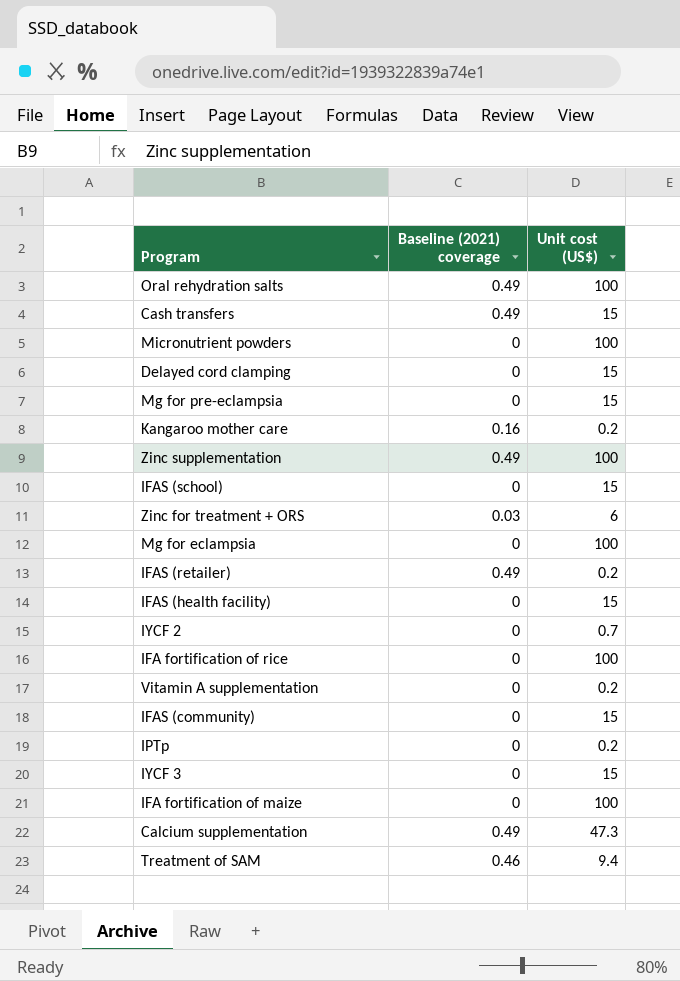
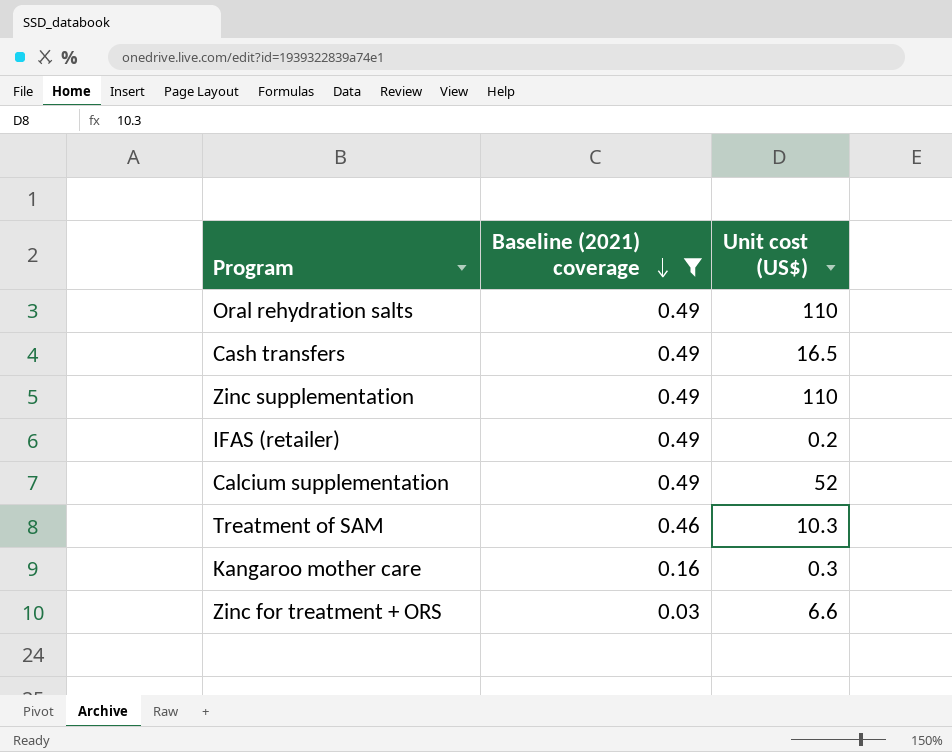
filter: none -> Baseline (2021) coverage != 0
row order: none -> Baseline (2021) coverage descending
Oral rehydration salts | Unit cost (US$): 100 -> 110
Cash transfers | Unit cost (US$): 15 -> 16.5
Zinc supplementation | Unit cost (US$): 100 -> 110
Calcium supplementation | Unit cost (US$): 47.3 -> 52
Treatment of SAM | Unit cost (US$): 9.4 -> 10.3
Kangaroo mother care | Unit cost (US$): 0.2 -> 0.3
Zinc for treatment + ORS | Unit cost (US$): 6 -> 6.6

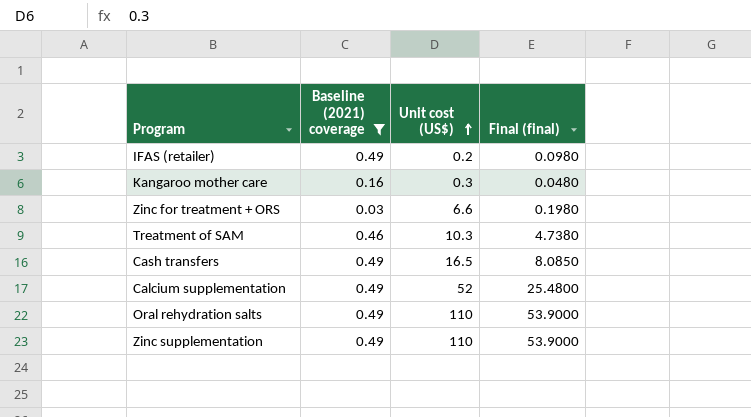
row order: Baseline (2021) coverage descending -> Unit cost (US$) ascending
column Final (final) | formula: none -> [Baseline (2021) coverage] * [Unit cost (US$)]

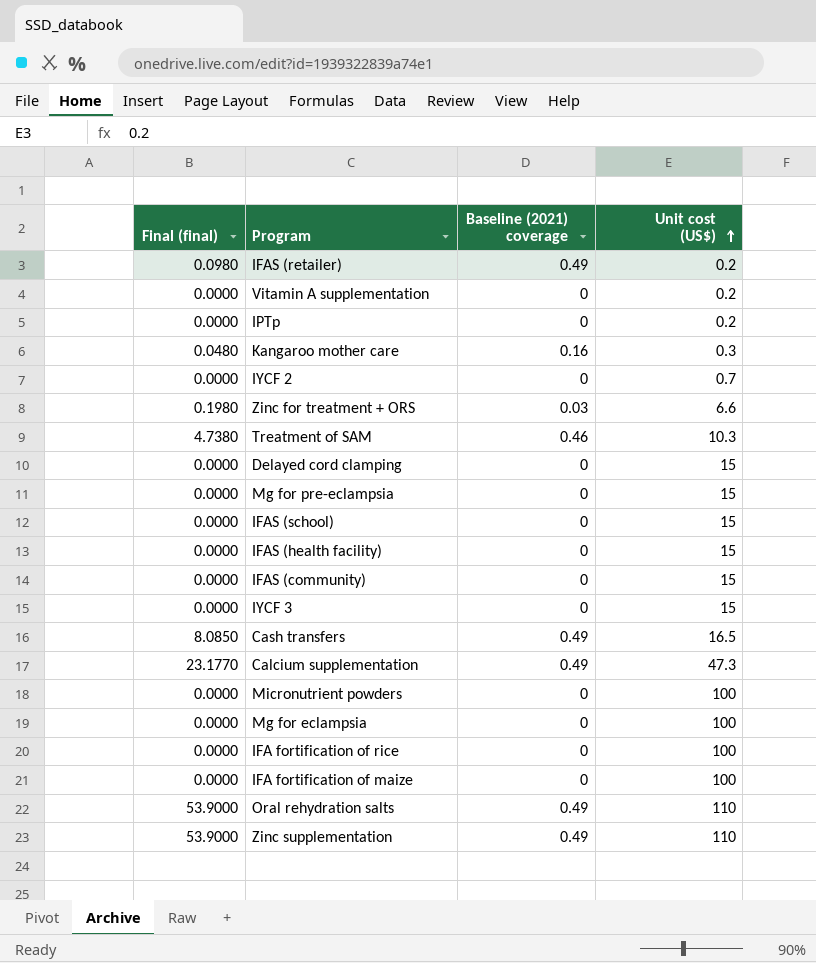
filter: Baseline (2021) coverage != 0 -> none
column Final (final) | position: 4 -> 1
Calcium supplementation | Final (final): 25.4800 -> 23.1770
Calcium supplementation | Unit cost (US$): 52 -> 47.3

